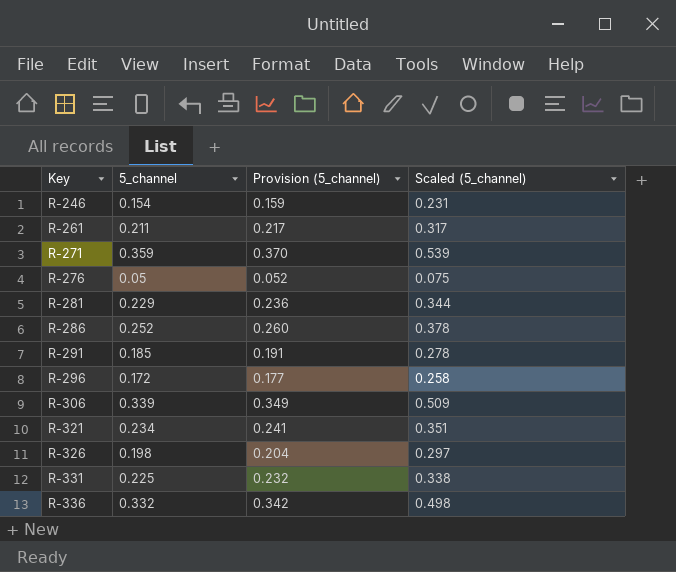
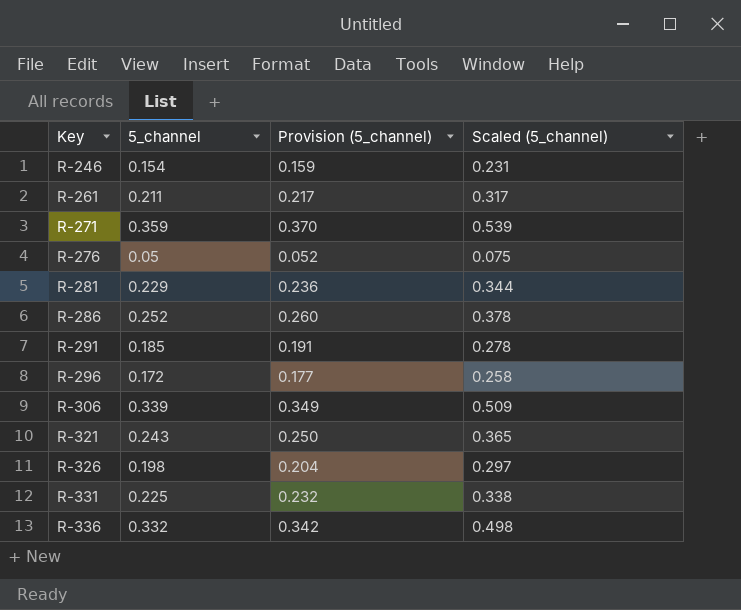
R-321 | 5_channel: 0.234 -> 0.243
R-321 | Provision (5_channel): 0.241 -> 0.250
R-321 | Scaled (5_channel): 0.351 -> 0.365

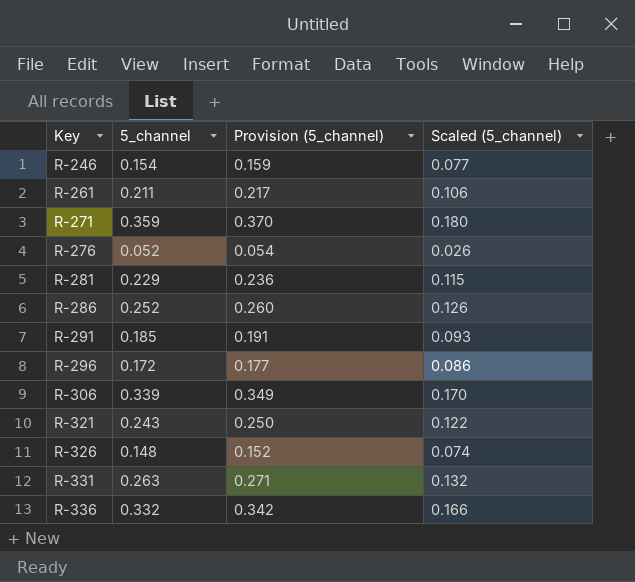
column Scaled (5_channel) | formula: [5_channel] * 1.5 -> [5_channel] * 0.5
R-276 | 5_channel: 0.05 -> 0.052
R-276 | Provision (5_channel): 0.052 -> 0.054
R-326 | 5_channel: 0.198 -> 0.148
R-326 | Provision (5_channel): 0.204 -> 0.152
R-331 | 5_channel: 0.225 -> 0.263
R-331 | Provision (5_channel): 0.232 -> 0.271

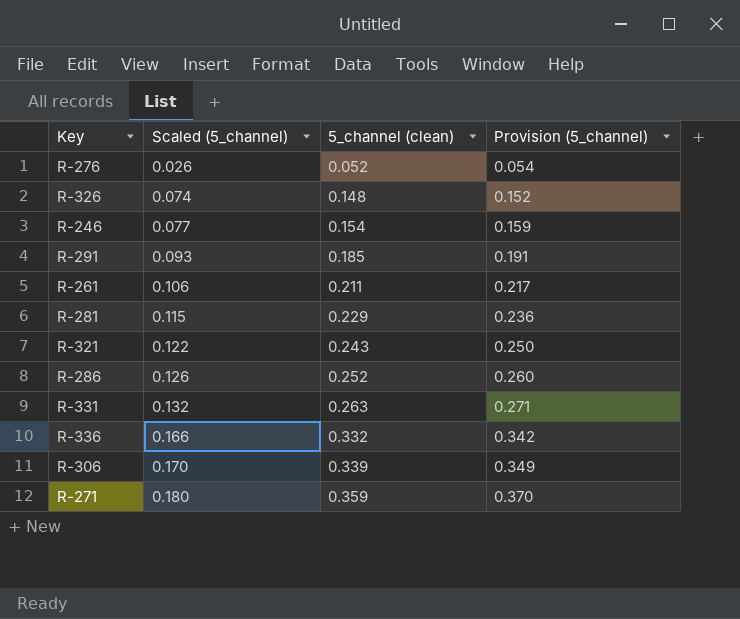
row order: Key ascending -> Scaled (5_channel) ascending
column Scaled (5_channel) | position: 4 -> 2
column name: 5_channel -> 5_channel (clean)
row R-296: 0.172 | 0.177 | 0.086 -> none

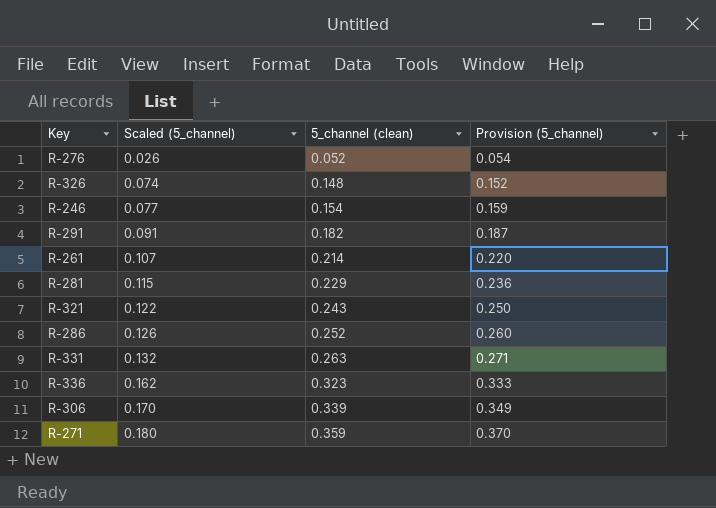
R-291 | Scaled (5_channel): 0.093 -> 0.091
R-291 | 5_channel (clean): 0.185 -> 0.182
R-291 | Provision (5_channel): 0.191 -> 0.187
R-261 | Scaled (5_channel): 0.106 -> 0.107
R-261 | 5_channel (clean): 0.211 -> 0.214
R-261 | Provision (5_channel): 0.217 -> 0.220
R-336 | Scaled (5_channel): 0.166 -> 0.162
R-336 | 5_channel (clean): 0.332 -> 0.323
R-336 | Provision (5_channel): 0.342 -> 0.333

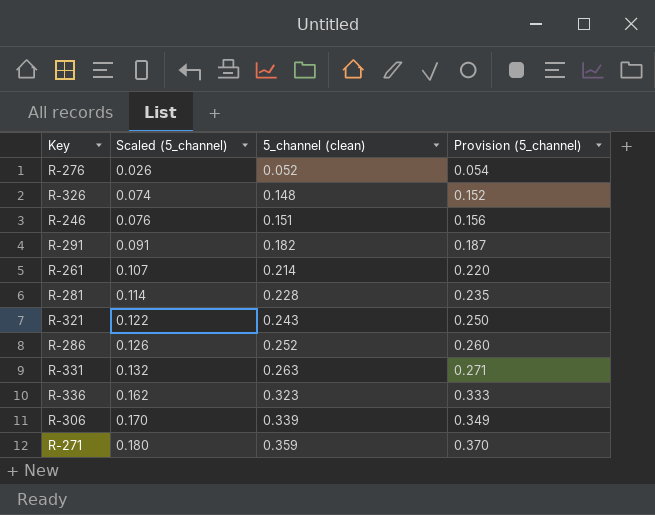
R-246 | Scaled (5_channel): 0.077 -> 0.076
R-246 | 5_channel (clean): 0.154 -> 0.151
R-246 | Provision (5_channel): 0.159 -> 0.156
R-281 | Scaled (5_channel): 0.115 -> 0.114
R-281 | 5_channel (clean): 0.229 -> 0.228
R-281 | Provision (5_channel): 0.236 -> 0.235

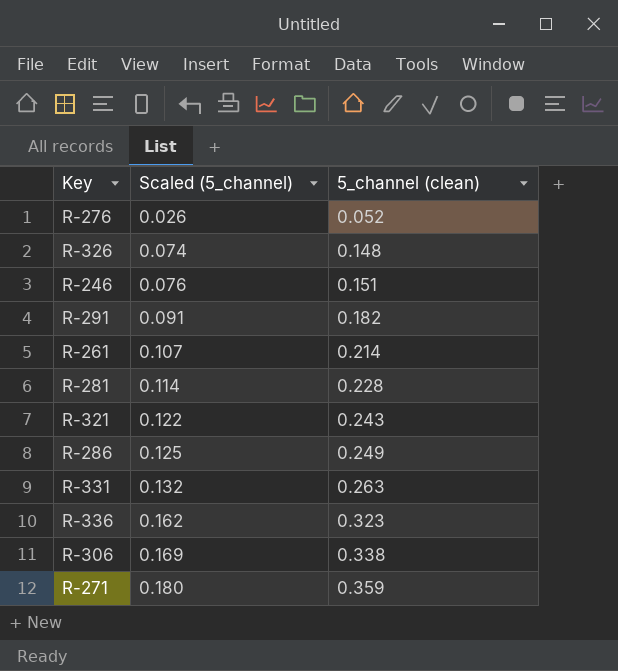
column Provision (5_channel) | formula: [5_channel (clean)] * 1.03 -> none
R-286 | Scaled (5_channel): 0.126 -> 0.125
R-286 | 5_channel (clean): 0.252 -> 0.249
R-306 | Scaled (5_channel): 0.170 -> 0.169
R-306 | 5_channel (clean): 0.339 -> 0.338

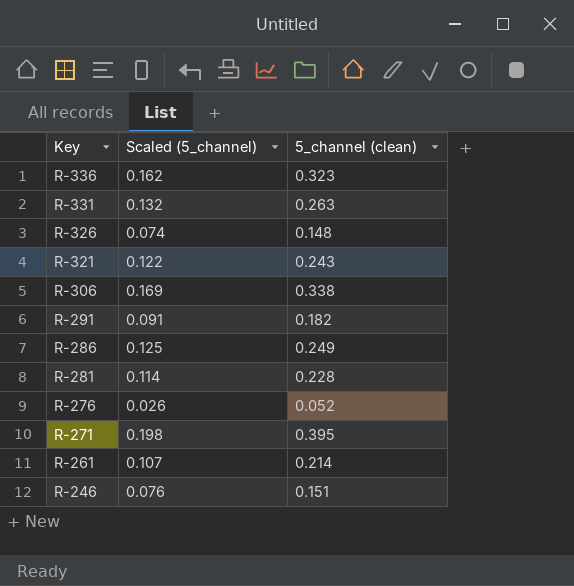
row order: Scaled (5_channel) ascending -> Key descending
R-271 | Scaled (5_channel): 0.180 -> 0.198
R-271 | 5_channel (clean): 0.359 -> 0.395

